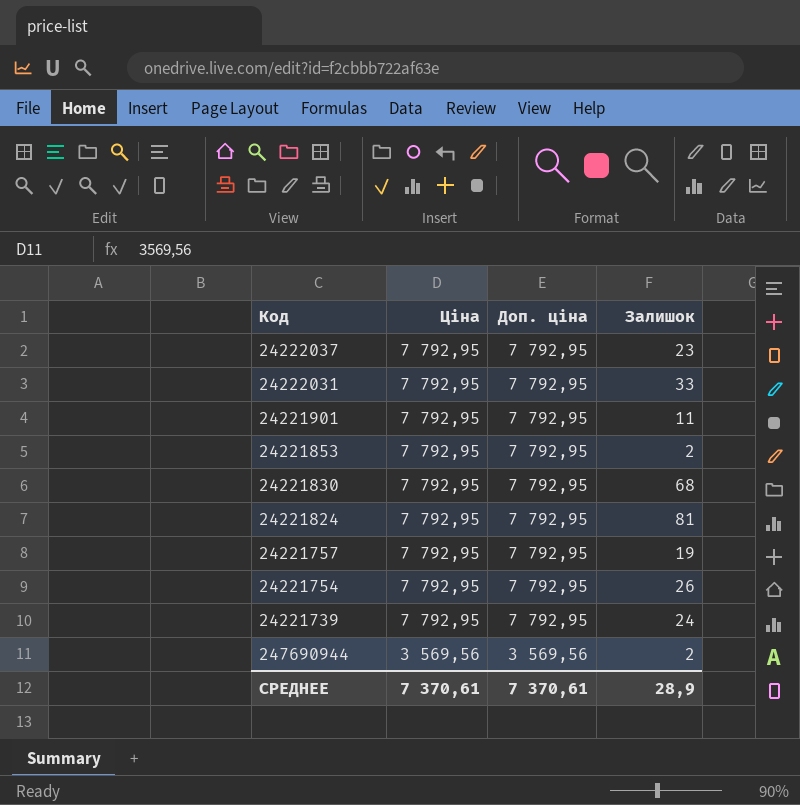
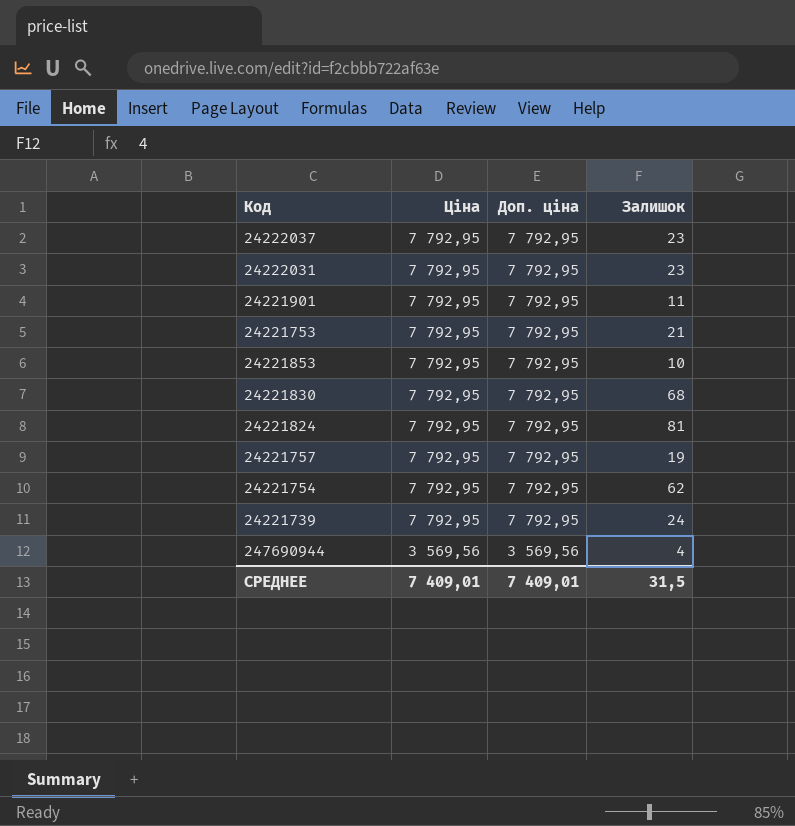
24222031 | Залишок: 33 -> 23
row 24221753: none -> 7 792,95 | 7 792,95 | 21
24221853 | Залишок: 2 -> 10
24221754 | Залишок: 26 -> 62
247690944 | Залишок: 2 -> 4
СРЕДНЕЕ | Ціна: 7 370,61 -> 7 409,01
СРЕДНЕЕ | Доп. ціна: 7 370,61 -> 7 409,01
СРЕДНЕЕ | Залишок: 28,9 -> 31,5

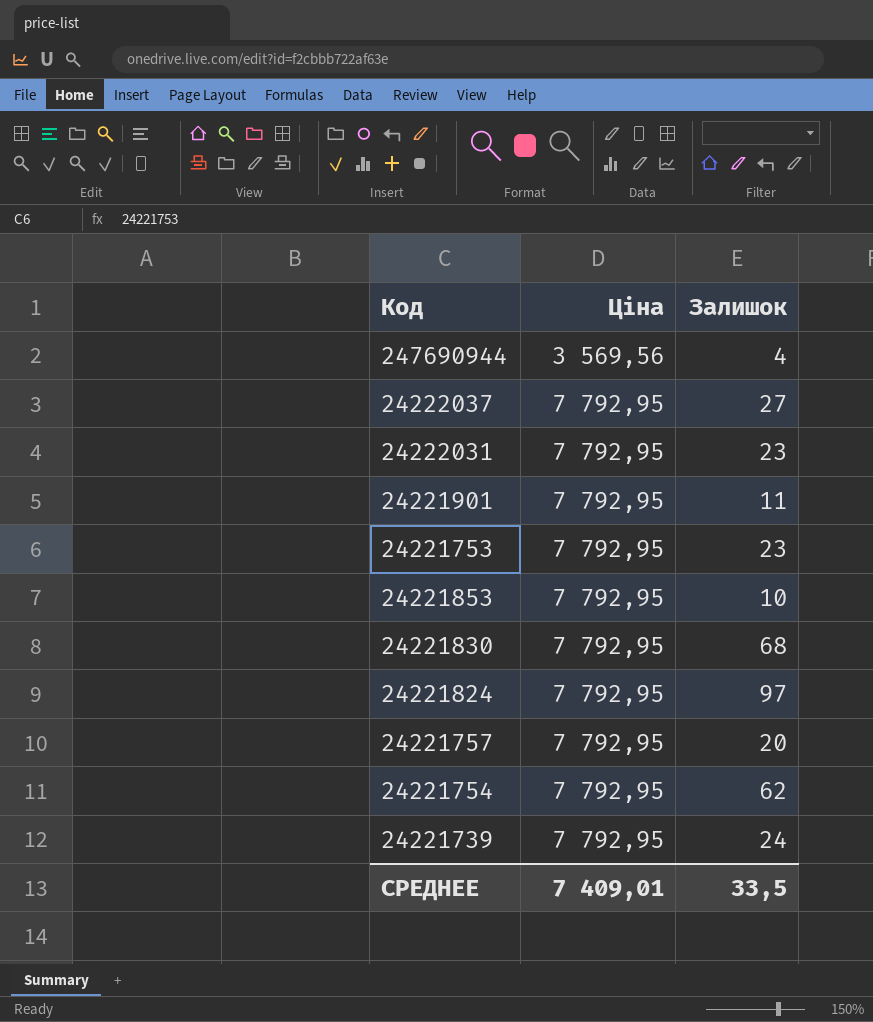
row order: Ціна descending -> Ціна ascending
column Доп. ціна | position: 3 -> none
24222037 | Залишок: 23 -> 27
24221753 | Залишок: 21 -> 23
24221824 | Залишок: 81 -> 97
24221757 | Залишок: 19 -> 20
СРЕДНЕЕ | Залишок: 31,5 -> 33,5

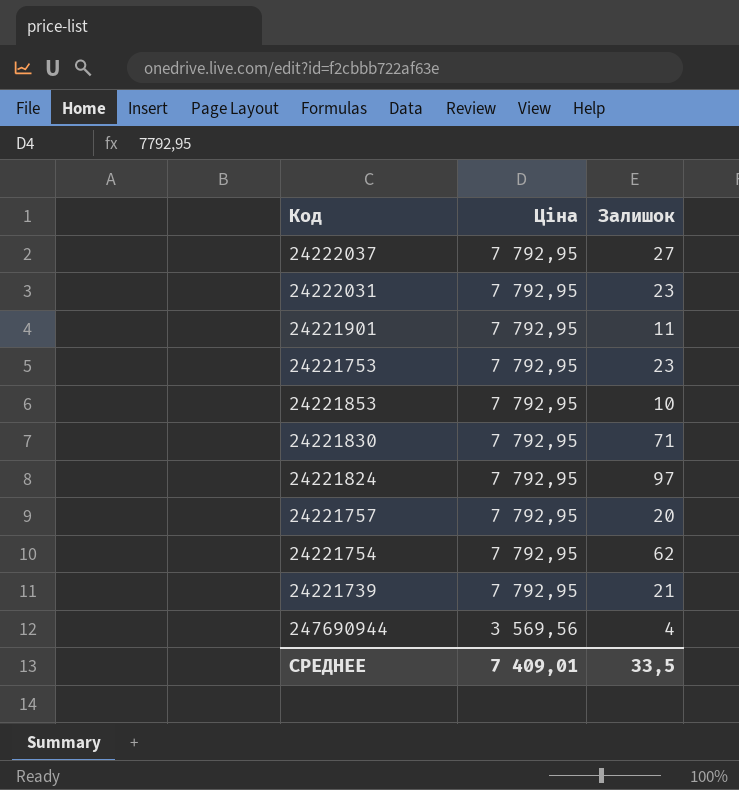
row order: Ціна ascending -> Ціна descending
24221830 | Залишок: 68 -> 71
24221739 | Залишок: 24 -> 21

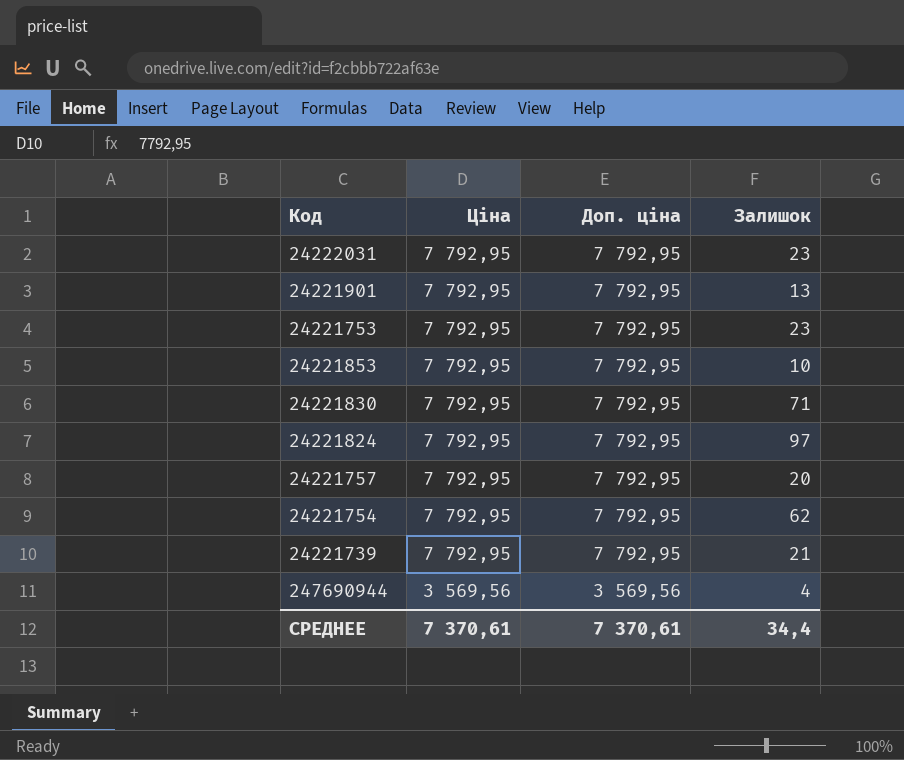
column Доп. ціна | position: none -> 3
row 24222037: 7 792,95 | 27 -> none
24221901 | Залишок: 11 -> 13
СРЕДНЕЕ | Ціна: 7 409,01 -> 7 370,61
СРЕДНЕЕ | Залишок: 33,5 -> 34,4

